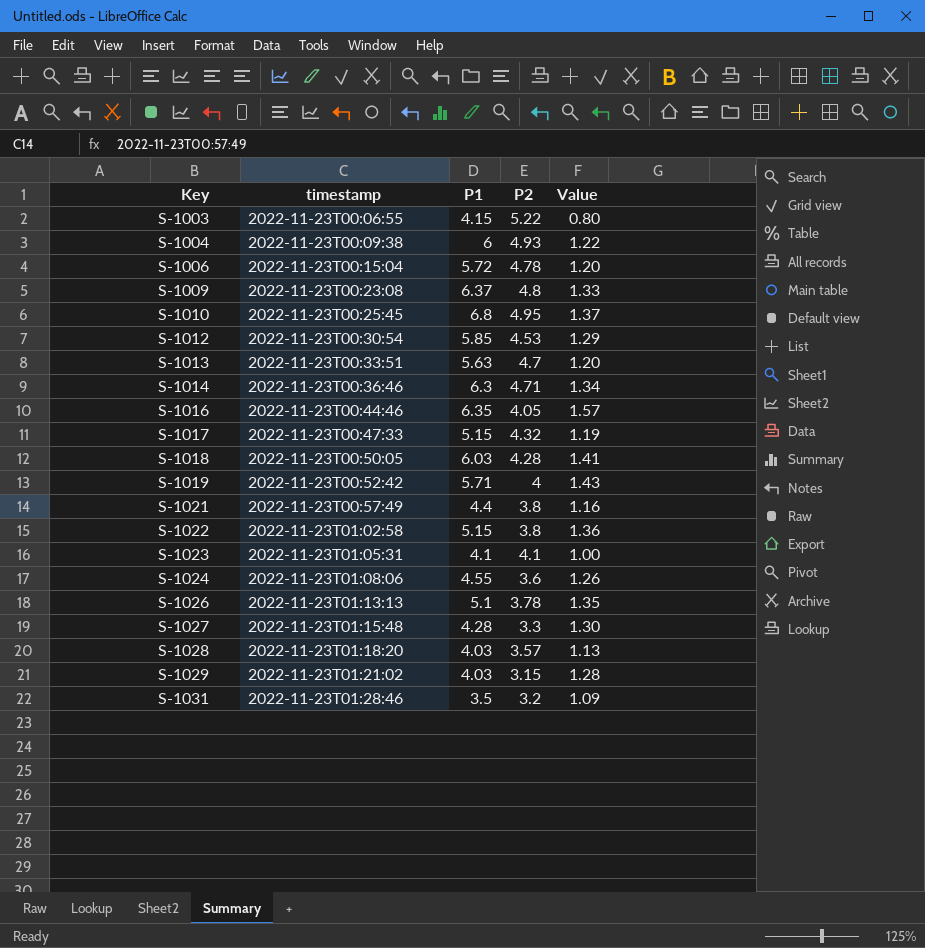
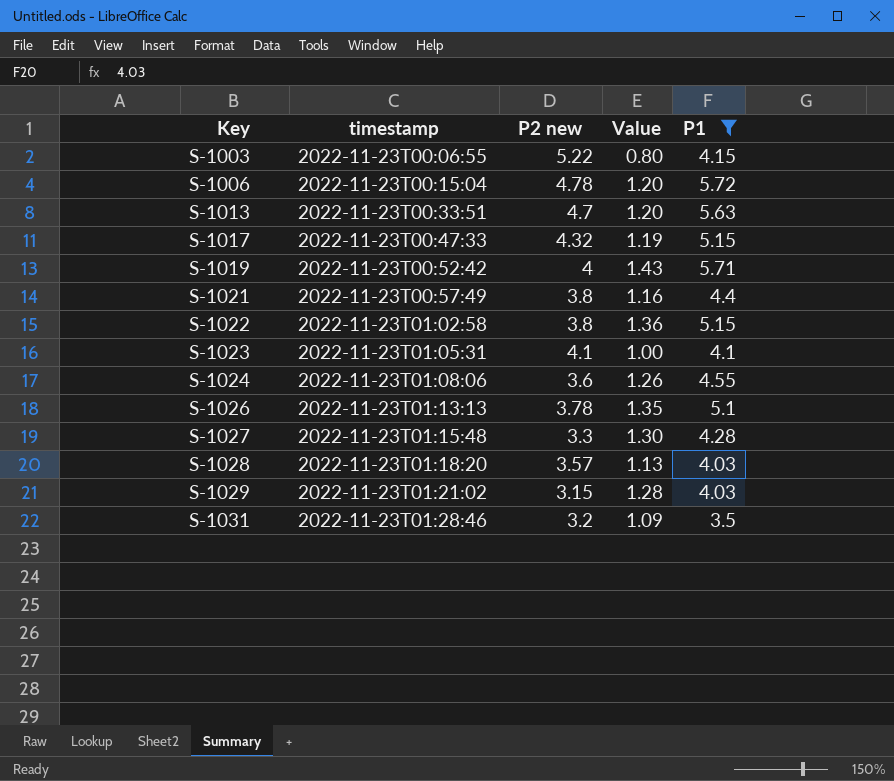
filter: none -> P1 <= 5.72
column name: P2 -> P2 new
column P1 | position: 3 -> 5

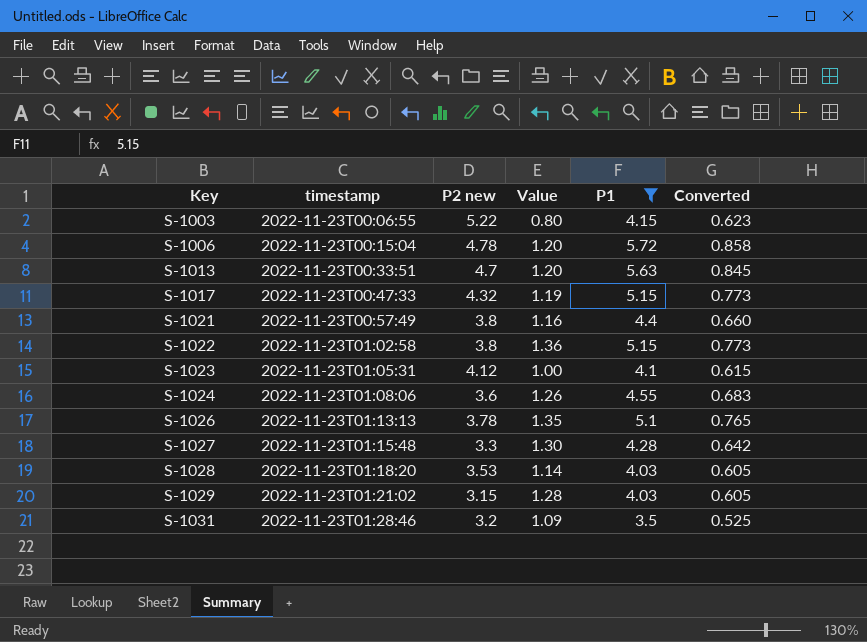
column Converted | formula: none -> [P1] * 0.15
row S-1019: 2022-11-23T00:52:42 | 4 | 1.43 | 5.71 -> none
S-1023 | P2 new: 4.1 -> 4.12
S-1028 | P2 new: 3.57 -> 3.53
S-1028 | Value: 1.13 -> 1.14

